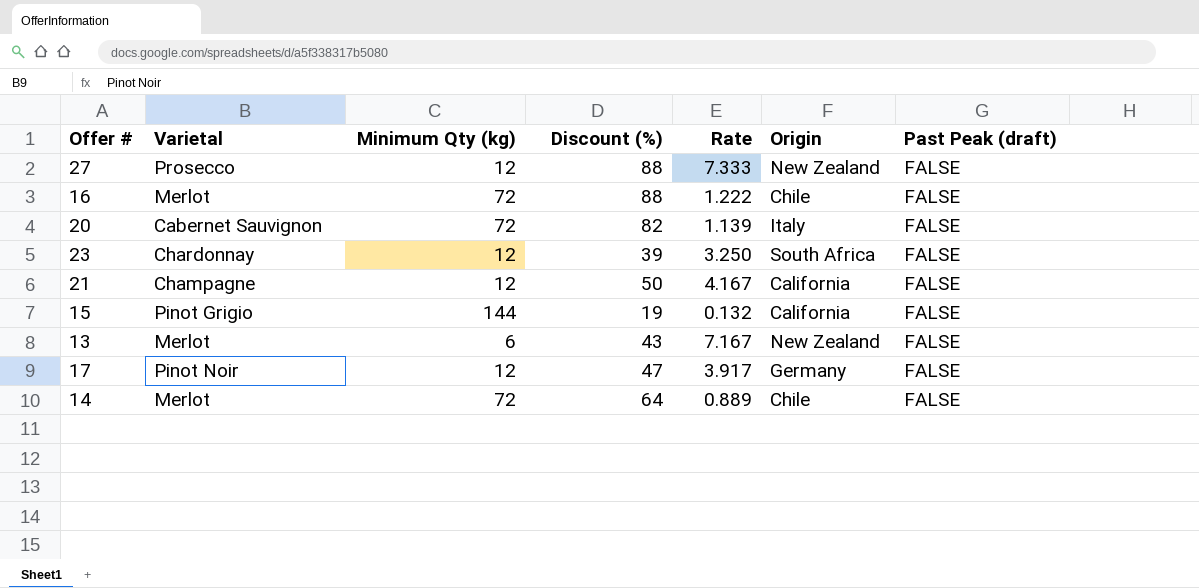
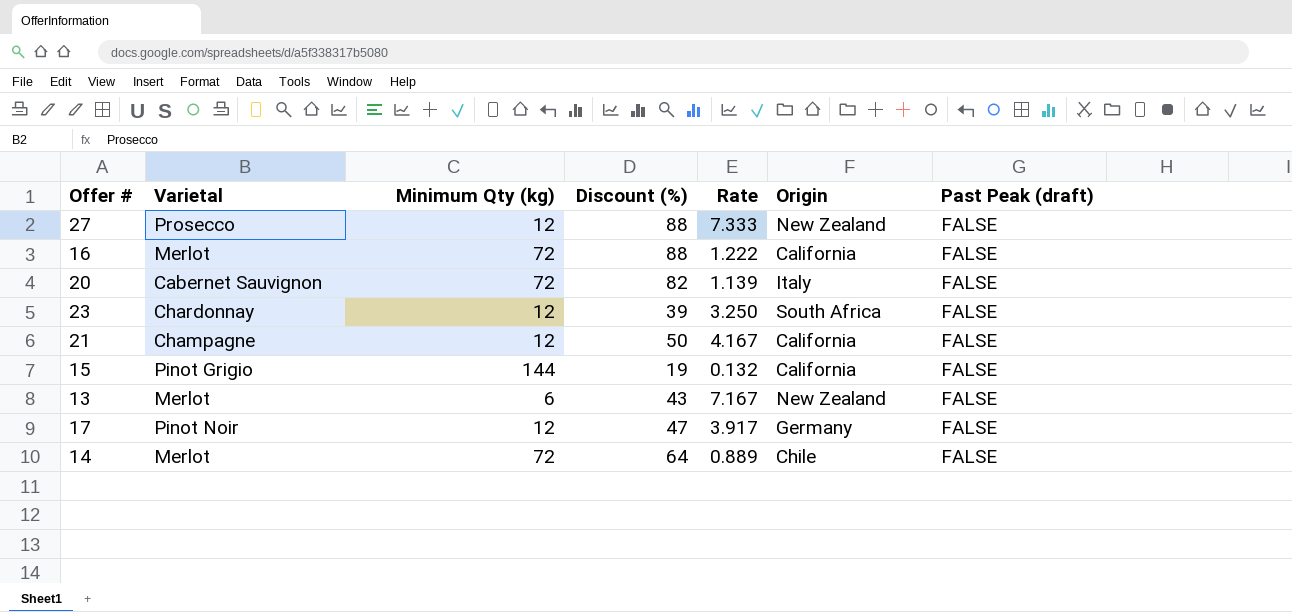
16 | Origin: Chile -> California

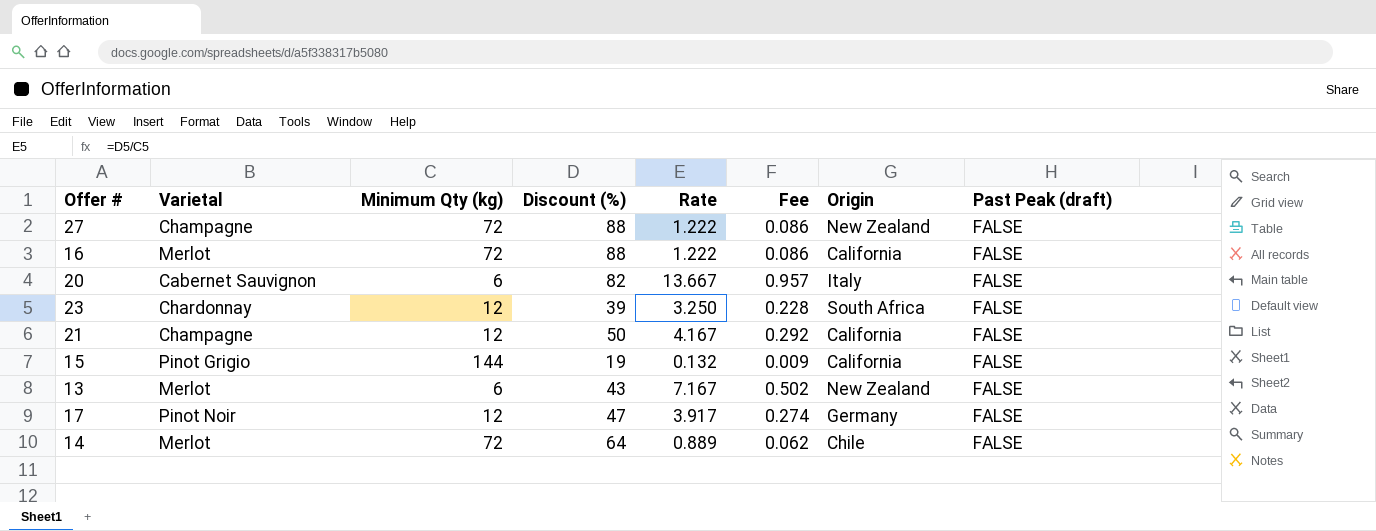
column Fee | formula: none -> [Rate] * 0.07
27 | Varietal: Prosecco -> Champagne
27 | Minimum Qty (kg): 12 -> 72
27 | Rate: 7.333 -> 1.222
20 | Minimum Qty (kg): 72 -> 6
20 | Rate: 1.139 -> 13.667

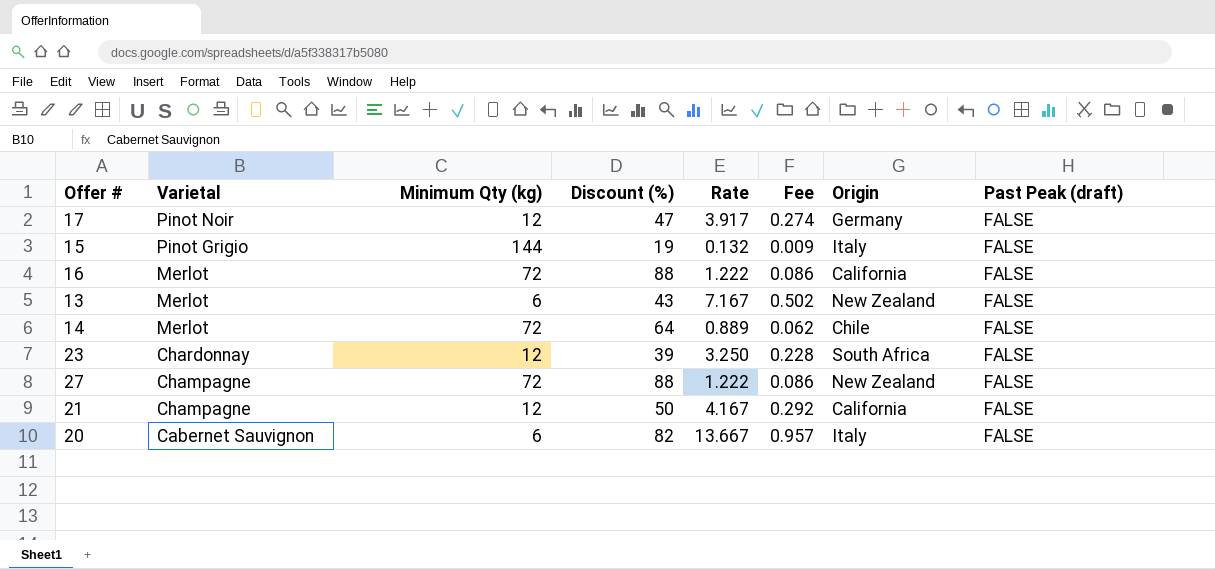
row order: none -> Varietal descending
15 | Origin: California -> Italy

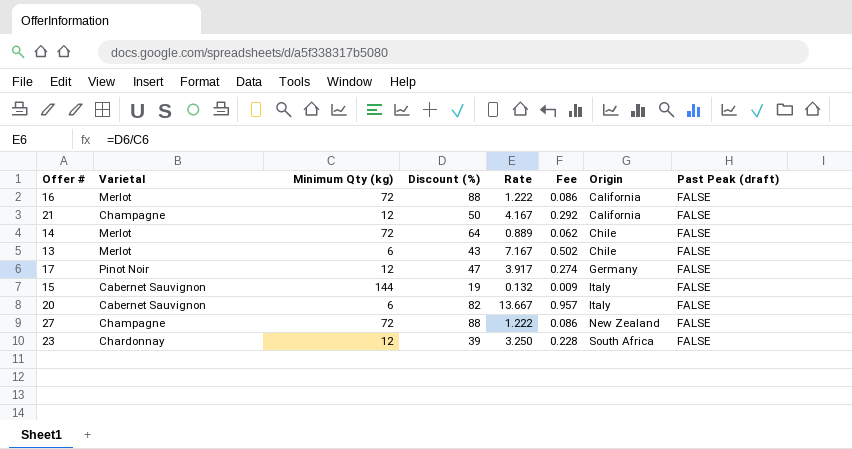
row order: Varietal descending -> Origin ascending
13 | Origin: New Zealand -> Chile
15 | Varietal: Pinot Grigio -> Cabernet Sauvignon

